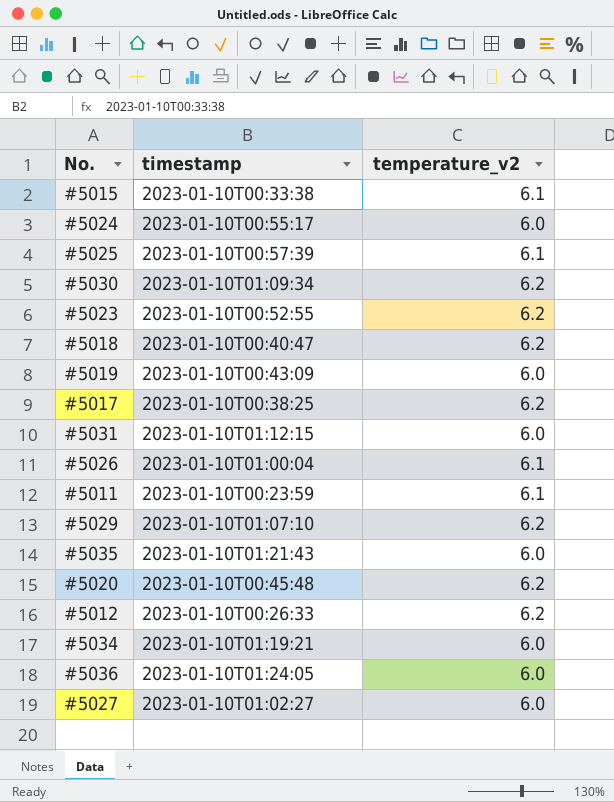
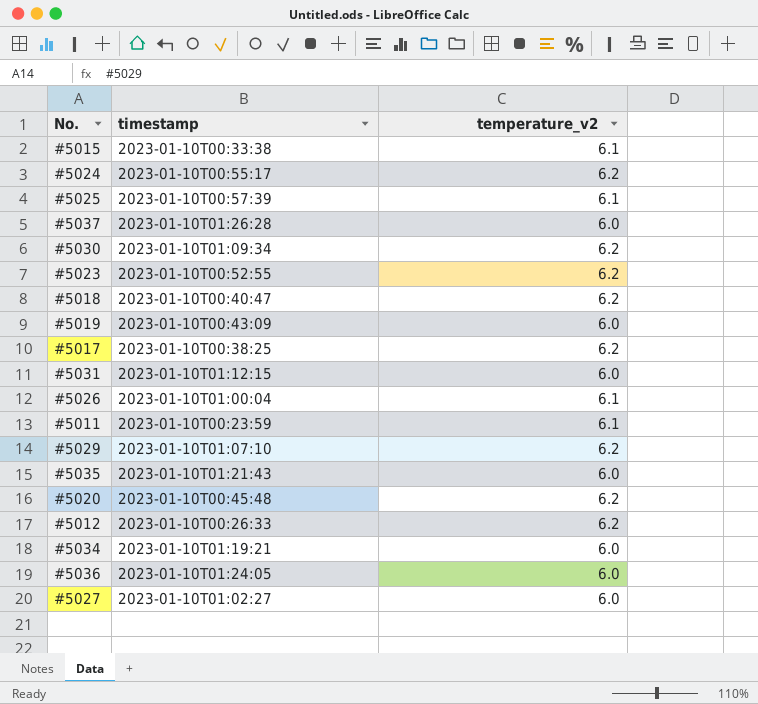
#5024 | temperature_v2: 6.0 -> 6.2
row #5037: none -> 2023-01-10T01:26:28 | 6.0

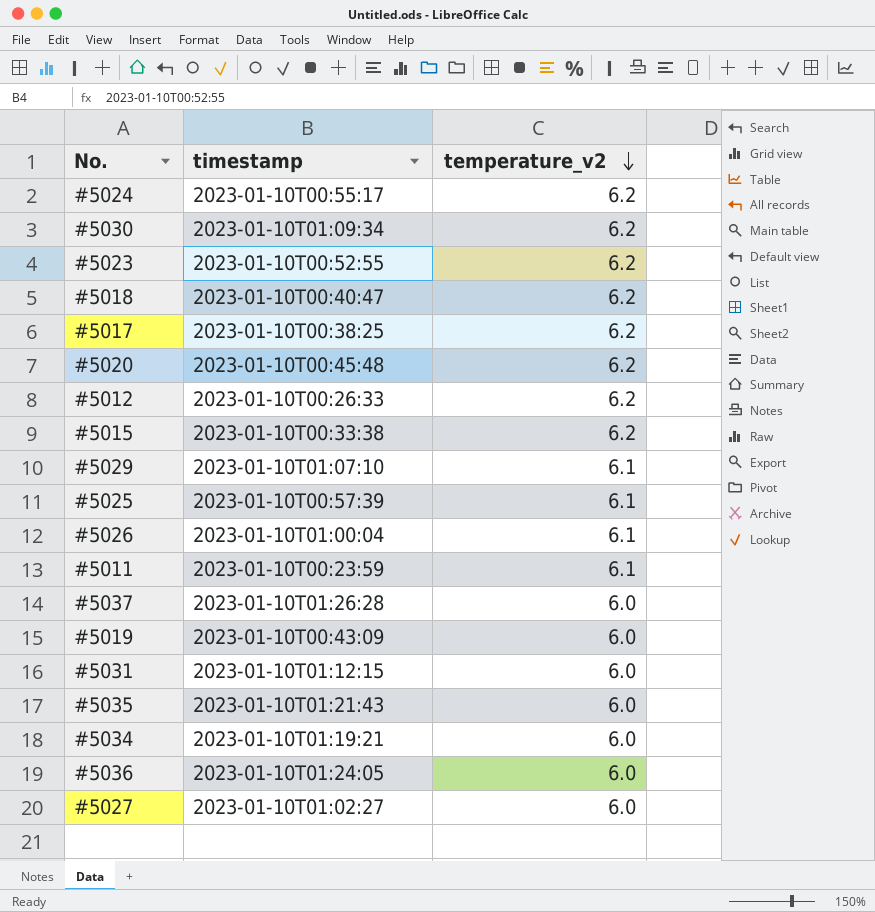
row order: none -> temperature_v2 descending
#5015 | temperature_v2: 6.1 -> 6.2
#5029 | temperature_v2: 6.2 -> 6.1

